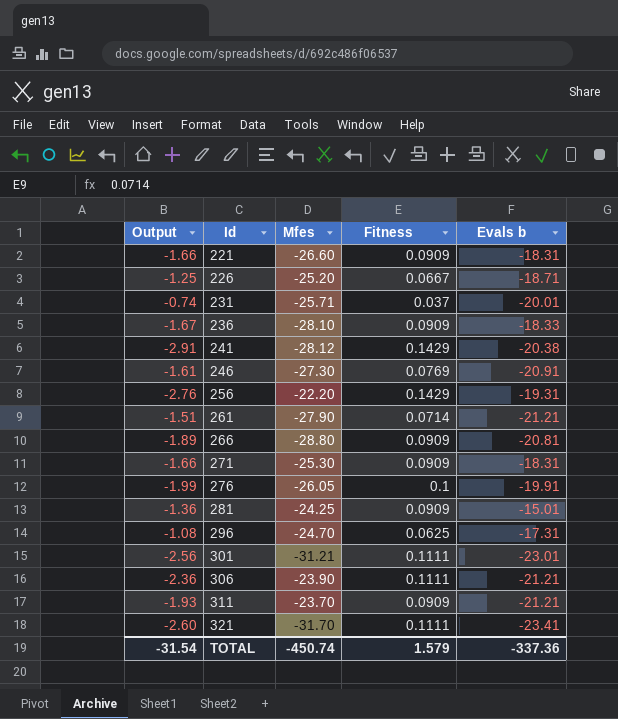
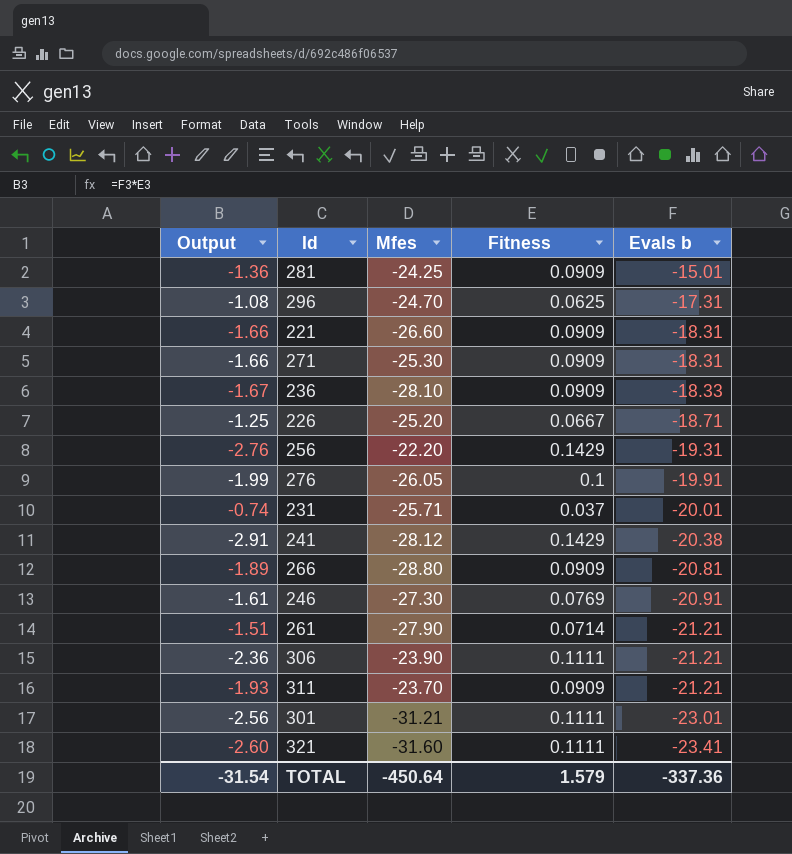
row order: Id ascending -> Evals b descending
321 | Mfes: -31.70 -> -31.60
TOTAL | Mfes: -450.74 -> -450.64

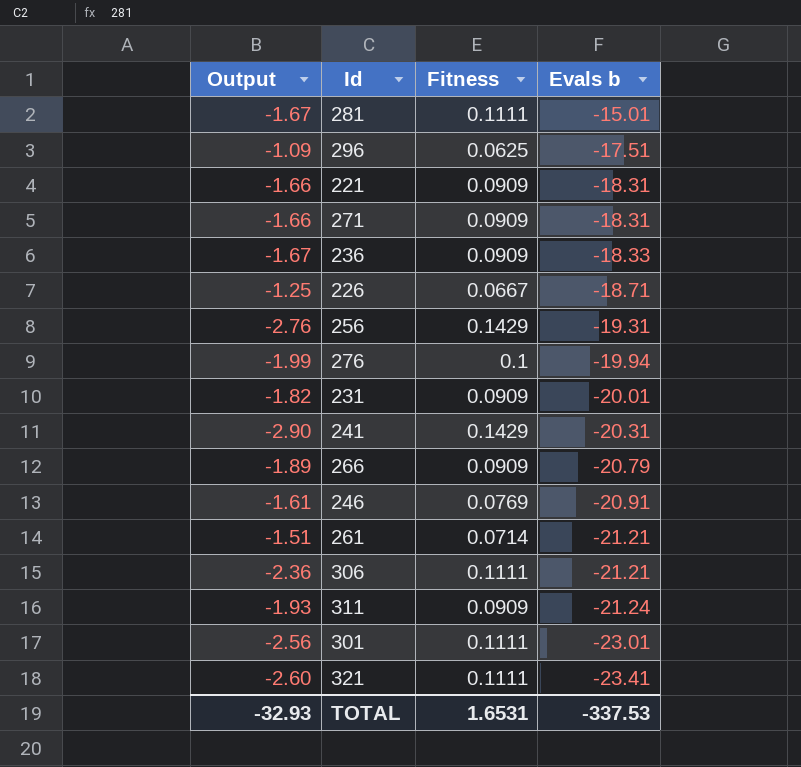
column Mfes | position: 3 -> none
281 | Output: -1.36 -> -1.67
281 | Fitness: 0.0909 -> 0.1111
296 | Output: -1.08 -> -1.09
296 | Evals b: -17.31 -> -17.51
276 | Evals b: -19.91 -> -19.94
231 | Output: -0.74 -> -1.82
231 | Fitness: 0.037 -> 0.0909
241 | Output: -2.91 -> -2.90
241 | Evals b: -20.38 -> -20.31
266 | Evals b: -20.81 -> -20.79
311 | Evals b: -21.21 -> -21.24
TOTAL | Output: -31.54 -> -32.93
TOTAL | Fitness: 1.579 -> 1.6531
TOTAL | Evals b: -337.36 -> -337.53

